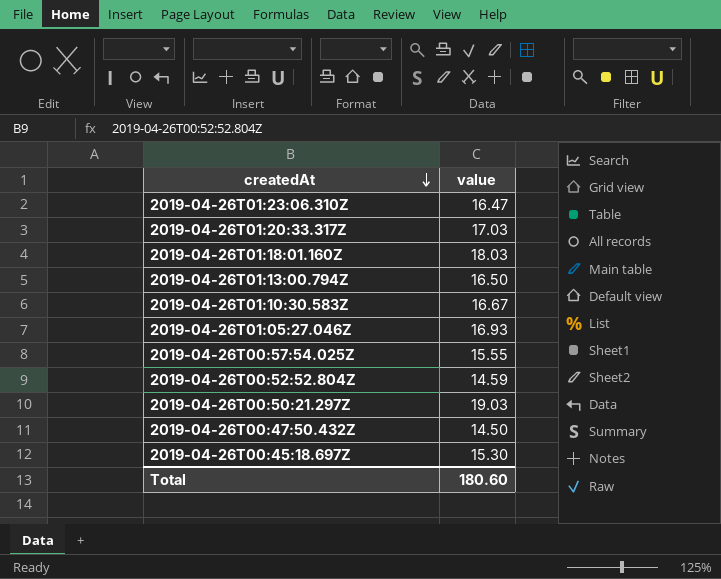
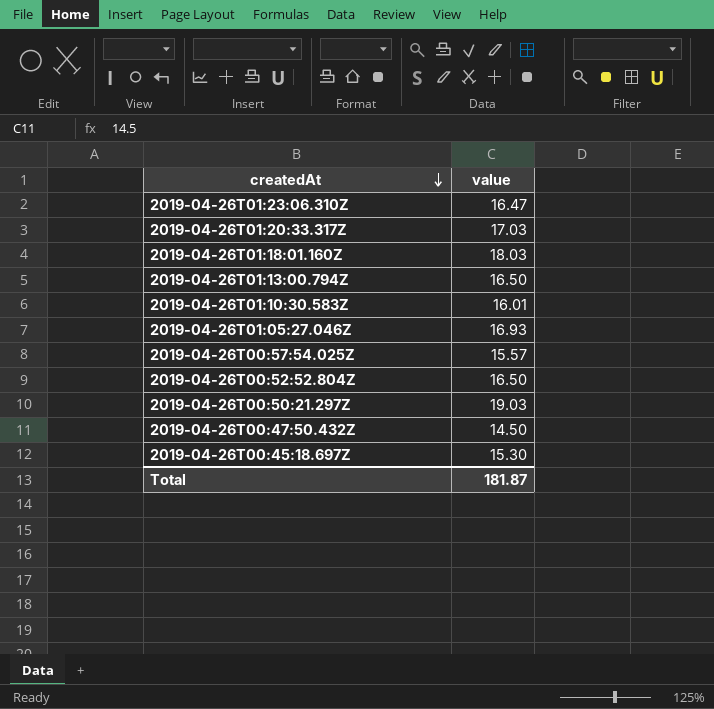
2019-04-26T01:10:30.583Z | value: 16.67 -> 16.01
2019-04-26T00:57:54.025Z | value: 15.55 -> 15.57
2019-04-26T00:52:52.804Z | value: 14.59 -> 16.50
Total | value: 180.60 -> 181.87

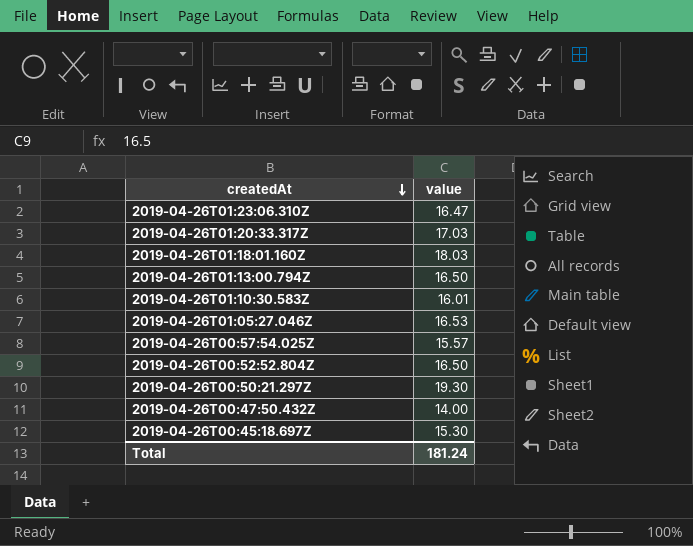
2019-04-26T01:05:27.046Z | value: 16.93 -> 16.53
2019-04-26T00:50:21.297Z | value: 19.03 -> 19.30
2019-04-26T00:47:50.432Z | value: 14.50 -> 14.00
Total | value: 181.87 -> 181.24

